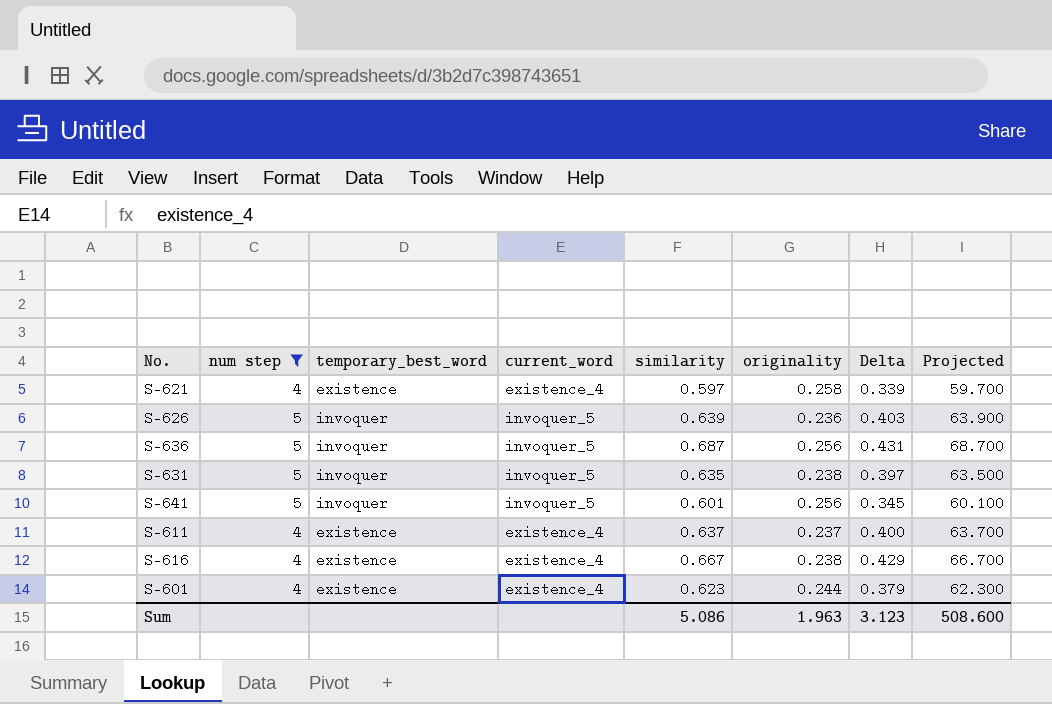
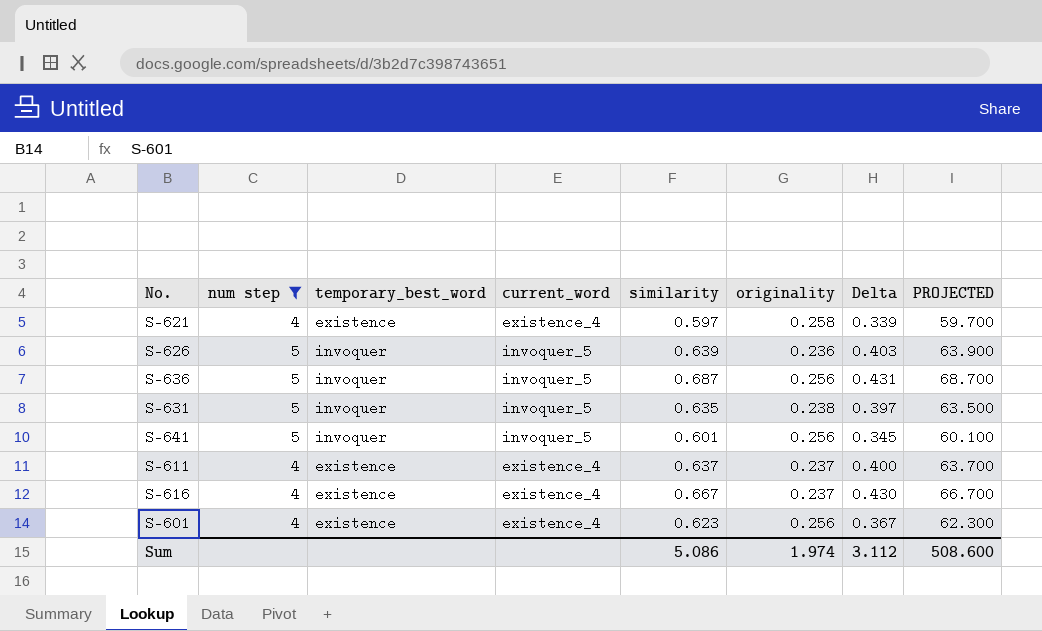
column name: Projected -> PROJECTED
S-616 | originality: 0.238 -> 0.237
S-616 | Delta: 0.429 -> 0.430
S-601 | originality: 0.244 -> 0.256
S-601 | Delta: 0.379 -> 0.367
Sum | originality: 1.963 -> 1.974
Sum | Delta: 3.123 -> 3.112

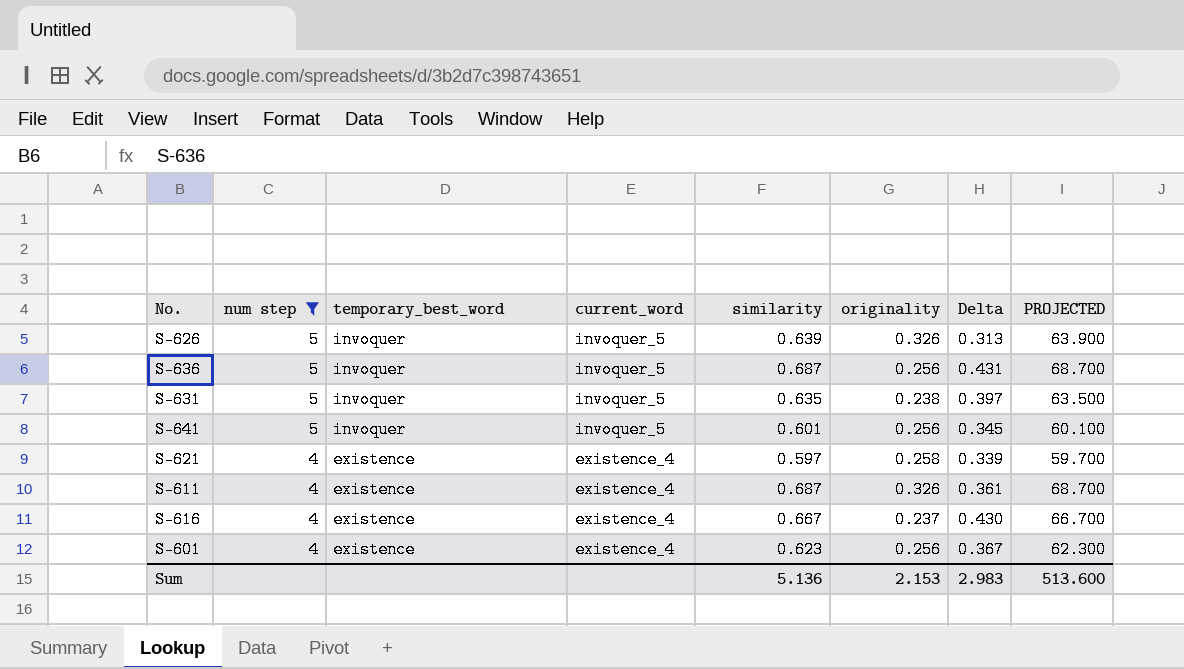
row order: none -> num step descending
S-626 | originality: 0.236 -> 0.326
S-626 | Delta: 0.403 -> 0.313
S-611 | similarity: 0.637 -> 0.687
S-611 | originality: 0.237 -> 0.326
S-611 | Delta: 0.400 -> 0.361
S-611 | PROJECTED: 63.700 -> 68.700
Sum | similarity: 5.086 -> 5.136
Sum | originality: 1.974 -> 2.153
Sum | Delta: 3.112 -> 2.983
Sum | PROJECTED: 508.600 -> 513.600

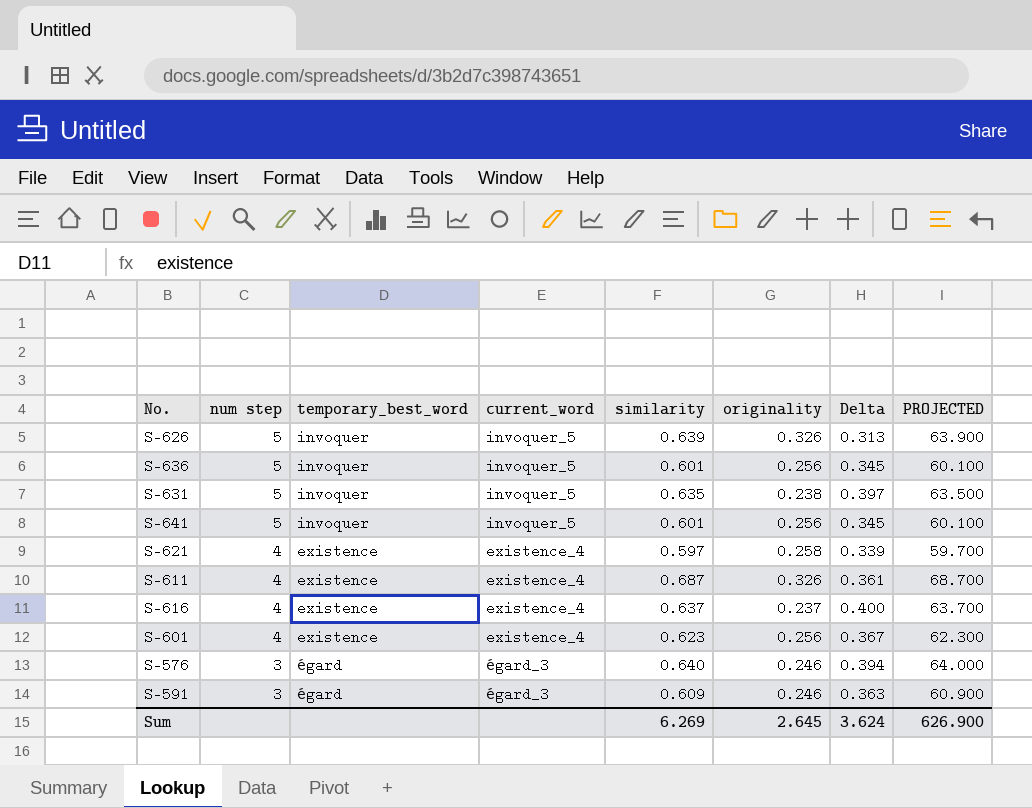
filter: num step != 3 -> none
S-636 | similarity: 0.687 -> 0.601
S-636 | Delta: 0.431 -> 0.345
S-636 | PROJECTED: 68.700 -> 60.100
S-616 | similarity: 0.667 -> 0.637
S-616 | Delta: 0.430 -> 0.400
S-616 | PROJECTED: 66.700 -> 63.700
Sum | similarity: 5.136 -> 6.269
Sum | originality: 2.153 -> 2.645
Sum | Delta: 2.983 -> 3.624
Sum | PROJECTED: 513.600 -> 626.900

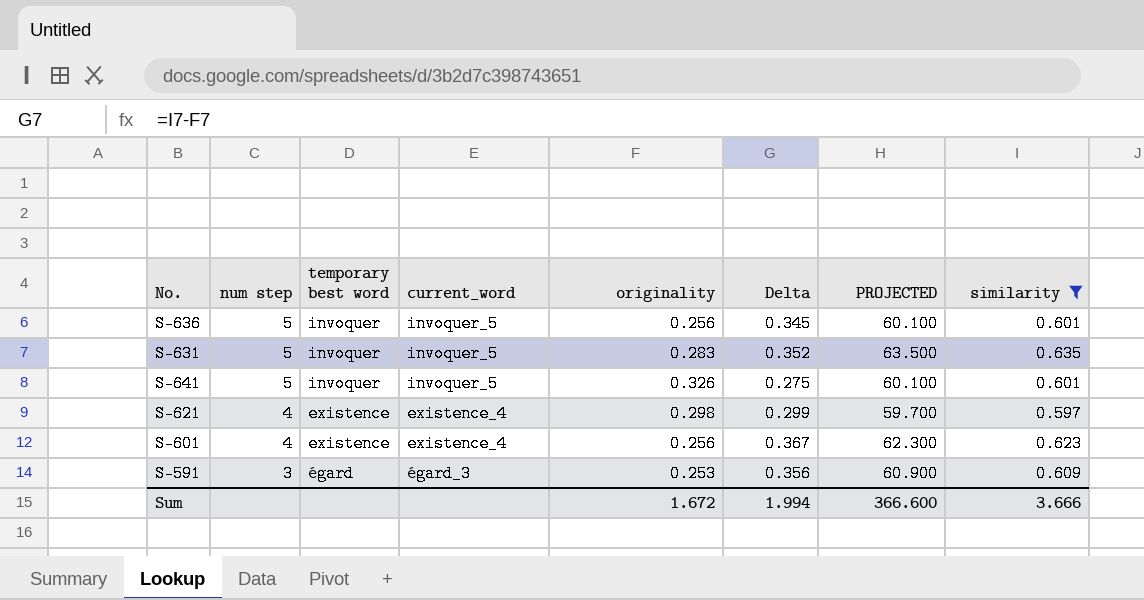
filter: none -> similarity <= 0.635
column name: temporary_best_word -> temporary best word
column similarity | position: 5 -> 8
S-631 | originality: 0.238 -> 0.283
S-631 | Delta: 0.397 -> 0.352
S-641 | originality: 0.256 -> 0.326
S-641 | Delta: 0.345 -> 0.275
S-621 | originality: 0.258 -> 0.298
S-621 | Delta: 0.339 -> 0.299
S-591 | originality: 0.246 -> 0.253
S-591 | Delta: 0.363 -> 0.356
Sum | originality: 2.645 -> 1.672
Sum | Delta: 3.624 -> 1.994
Sum | PROJECTED: 626.900 -> 366.600
Sum | similarity: 6.269 -> 3.666

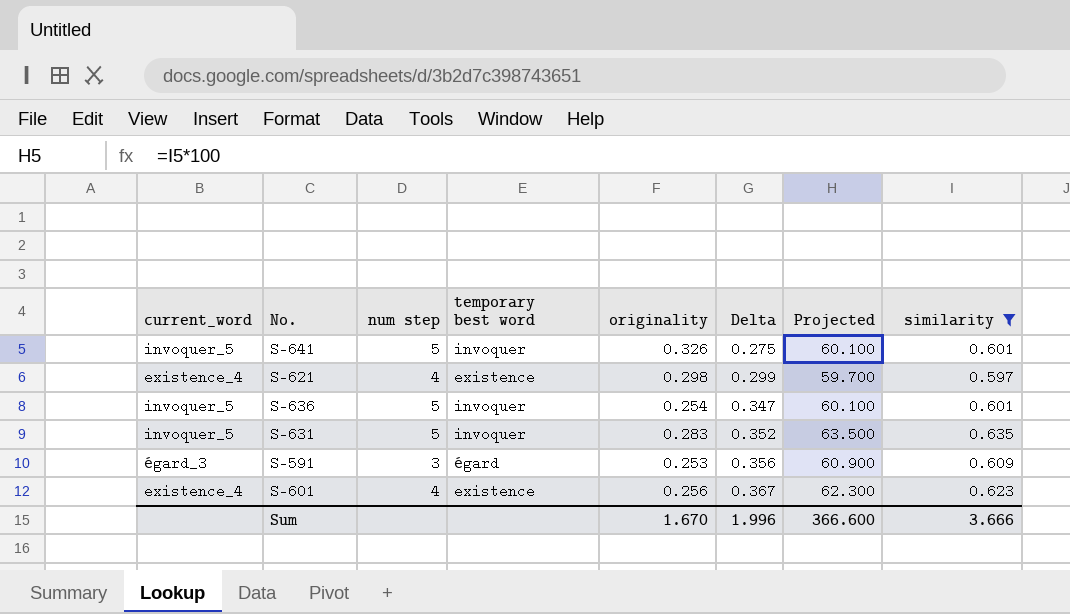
row order: num step descending -> Delta ascending
column current_word | position: 4 -> 1
column name: PROJECTED -> Projected
S-636 | originality: 0.256 -> 0.254
S-636 | Delta: 0.345 -> 0.347
Sum | originality: 1.672 -> 1.670
Sum | Delta: 1.994 -> 1.996

